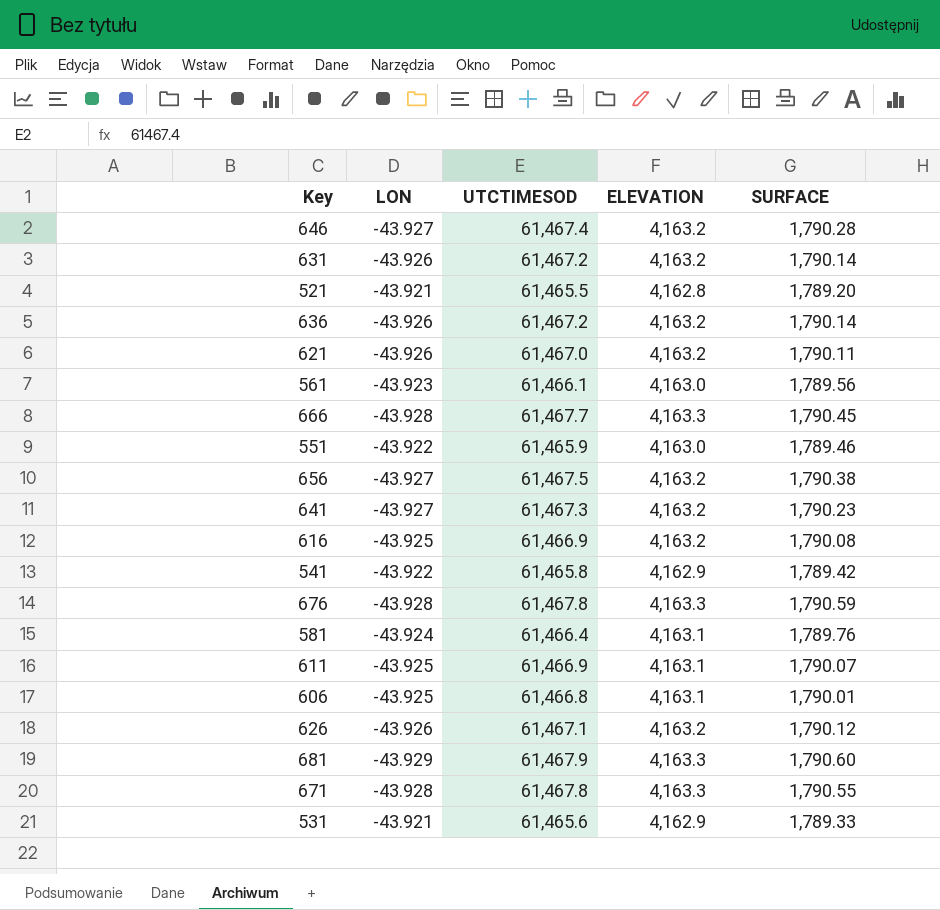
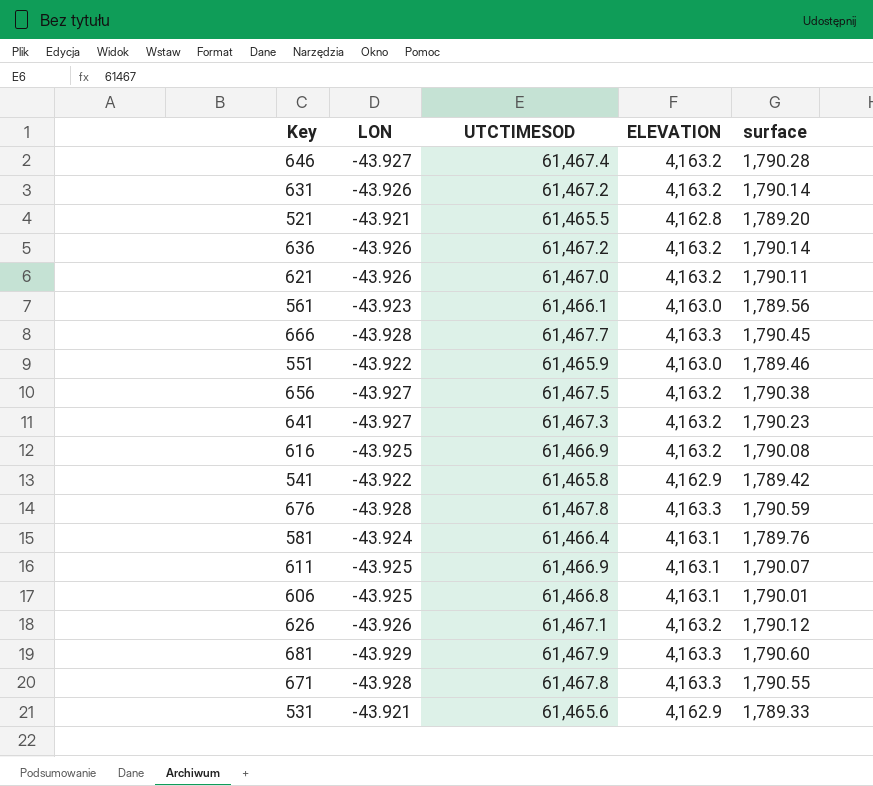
column name: SURFACE -> surface

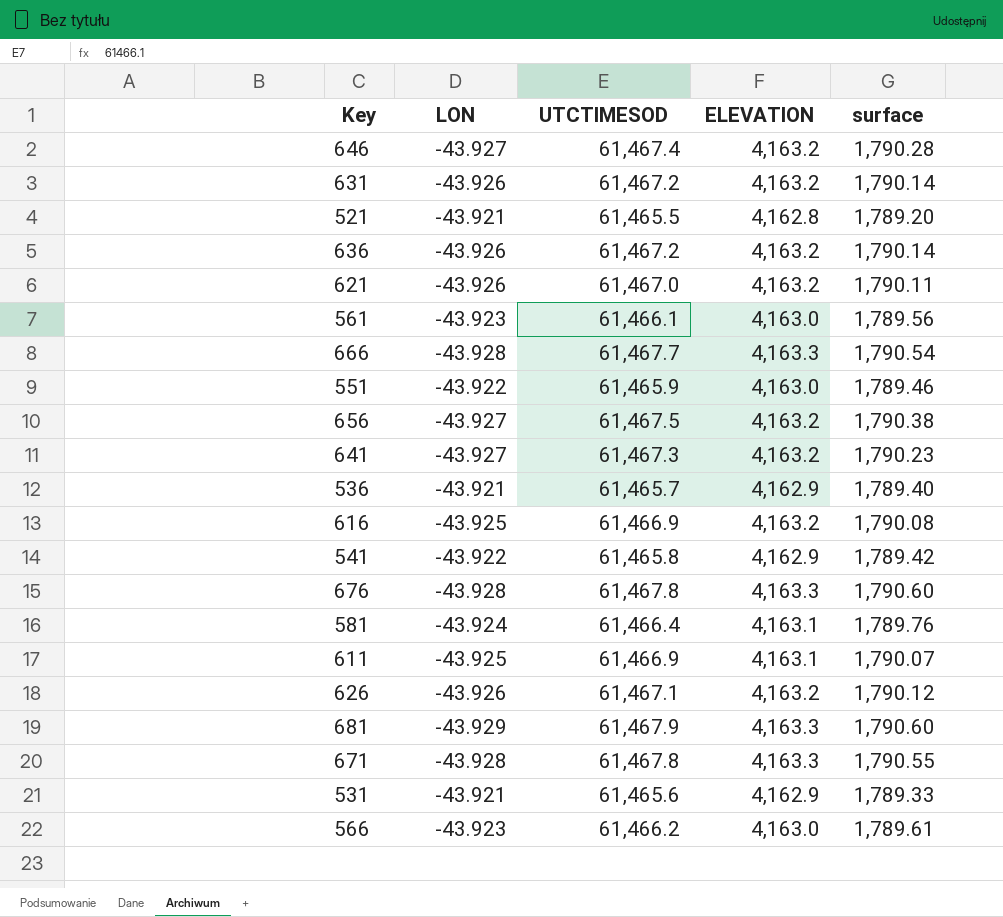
row 606: -43.925 | 61,466.8 | 4,163.1 | 1,790.01 -> none
666 | surface: 1,790.45 -> 1,790.54
row 536: none -> -43.921 | 61,465.7 | 4,162.9 | 1,789.40
676 | surface: 1,790.59 -> 1,790.60
row 566: none -> -43.923 | 61,466.2 | 4,163.0 | 1,789.61

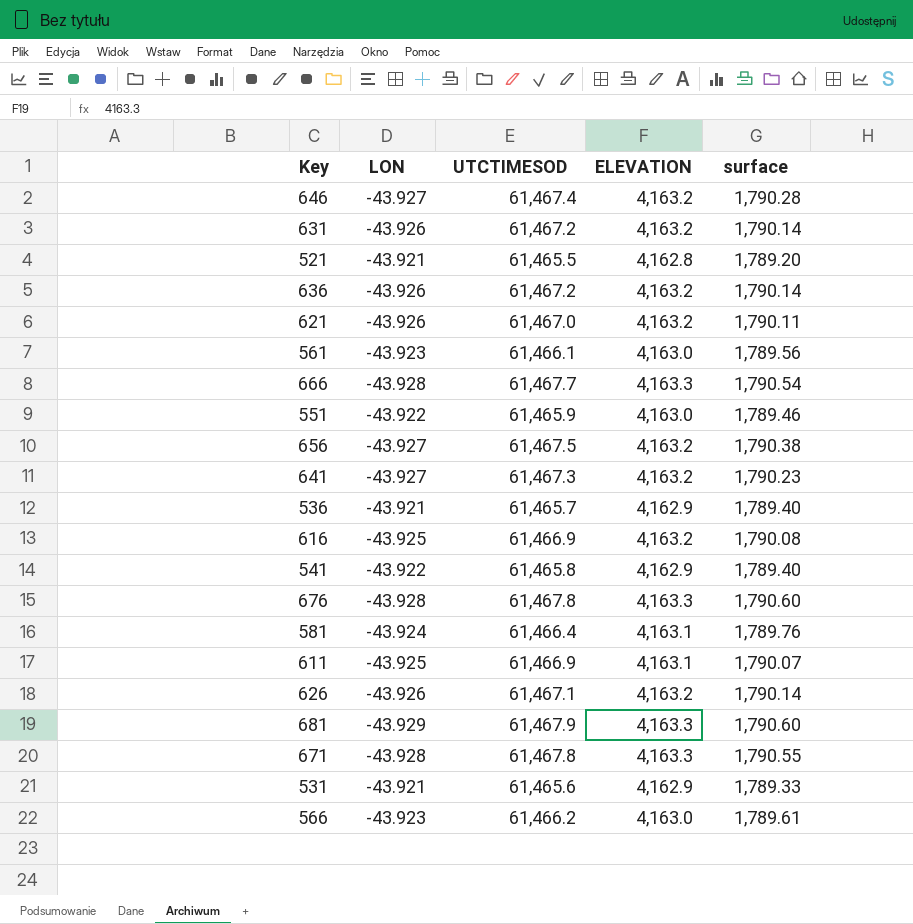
541 | surface: 1,789.42 -> 1,789.40
626 | surface: 1,790.12 -> 1,790.14

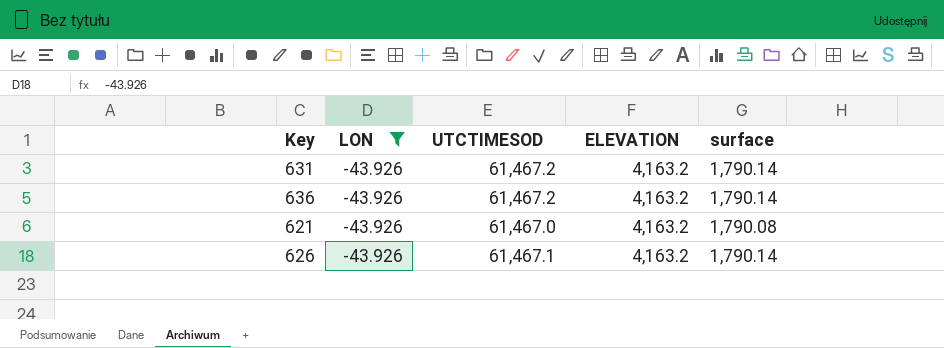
filter: none -> LON = -43.926
621 | surface: 1,790.11 -> 1,790.08

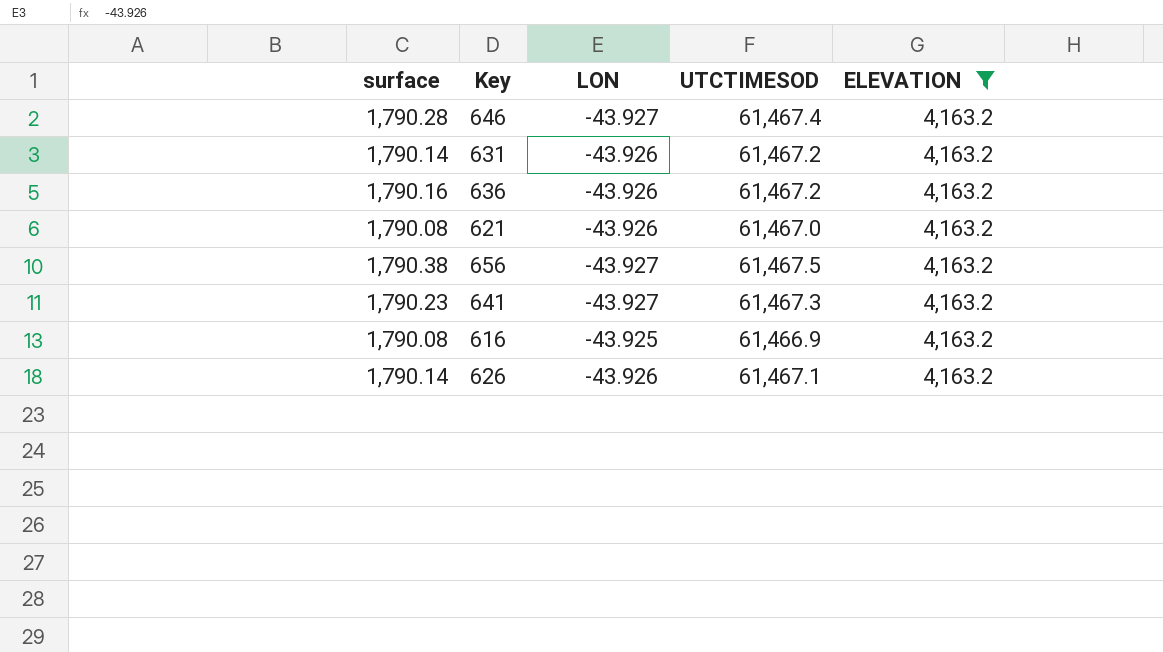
filter: LON = -43.926 -> ELEVATION = 4,163.2
column surface | position: 5 -> 1
636 | surface: 1,790.14 -> 1,790.16

